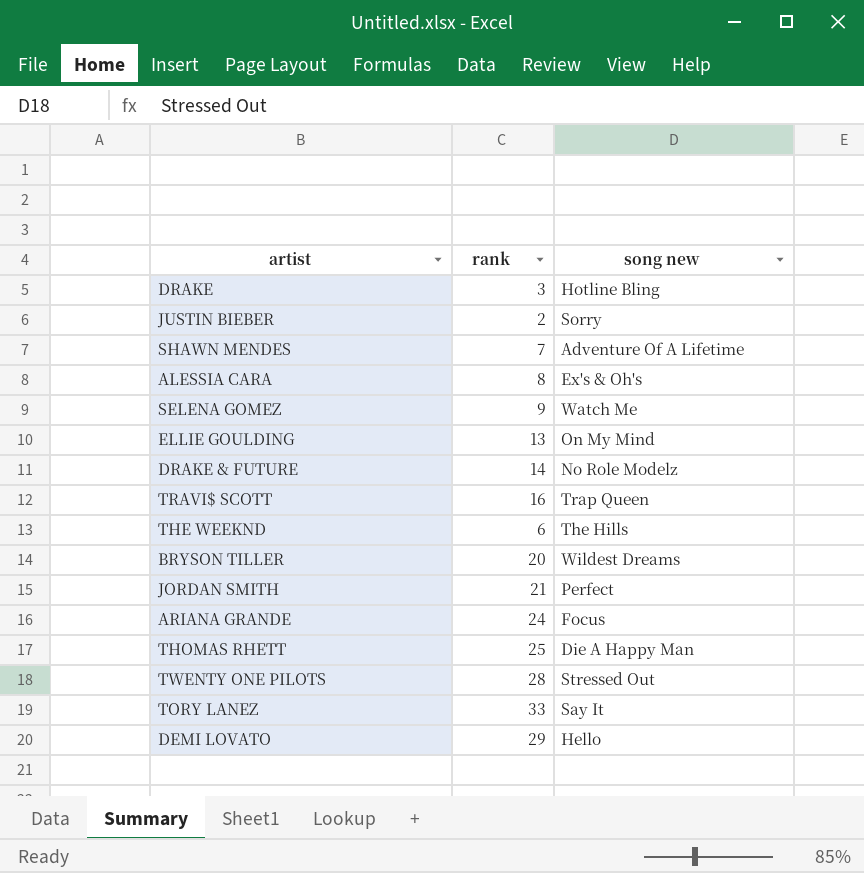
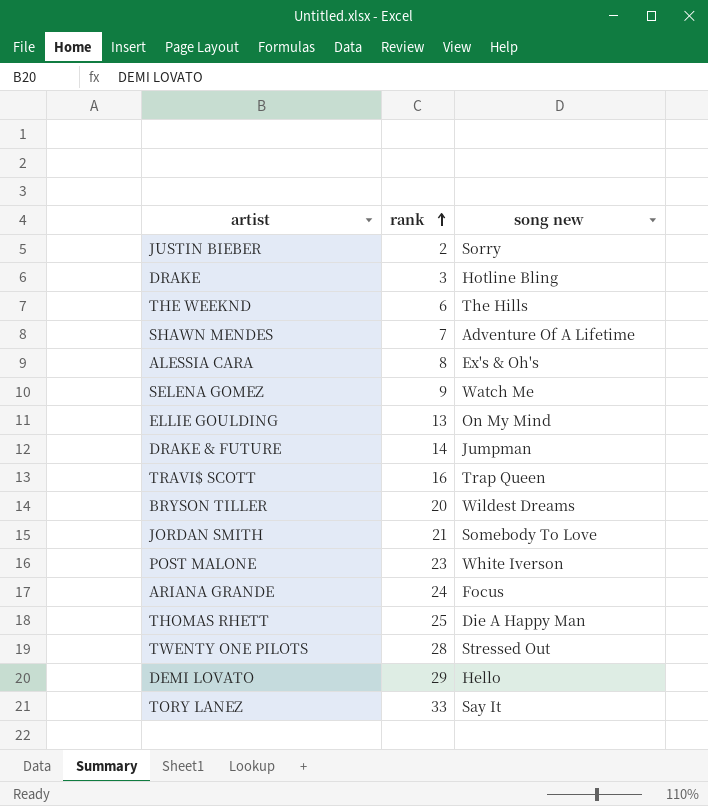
row order: none -> rank ascending
DRAKE & FUTURE | song new: No Role Modelz -> Jumpman
JORDAN SMITH | song new: Perfect -> Somebody To Love
row POST MALONE: none -> 23 | White Iverson

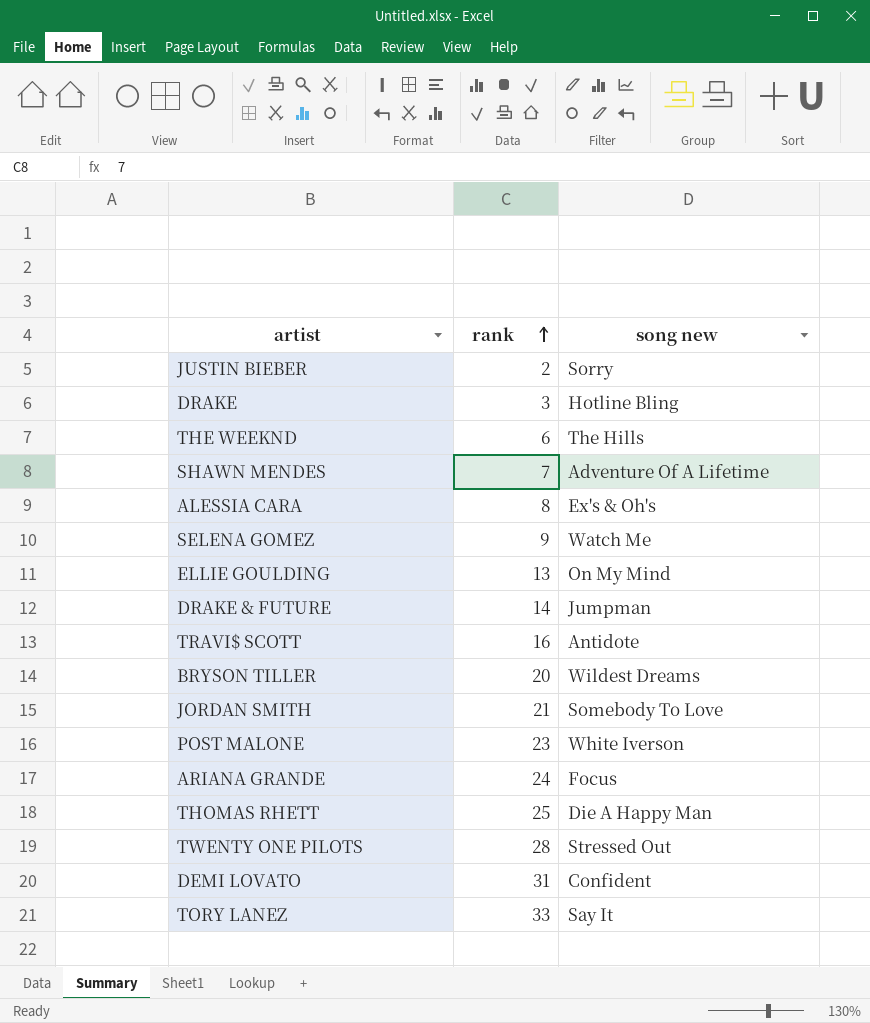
TRAVI$ SCOTT | song new: Trap Queen -> Antidote
DEMI LOVATO | rank: 29 -> 31
DEMI LOVATO | song new: Hello -> Confident

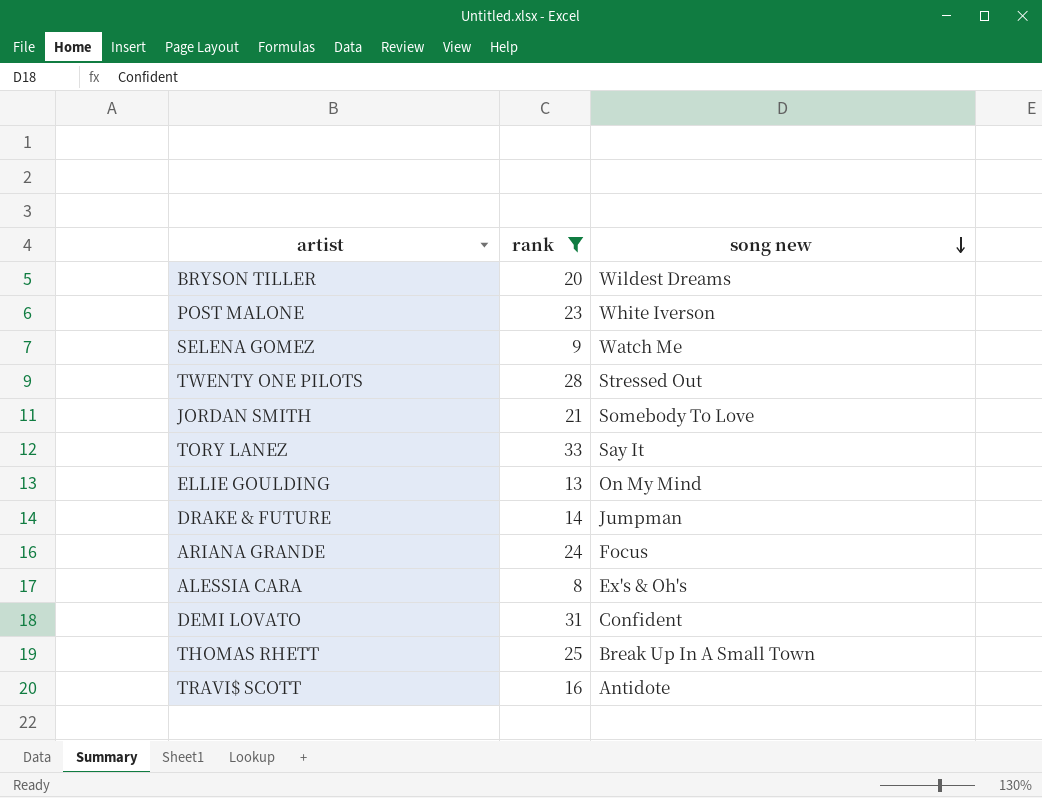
filter: none -> rank >= 8
row order: rank ascending -> song new descending
THOMAS RHETT | song new: Die A Happy Man -> Break Up In A Small Town

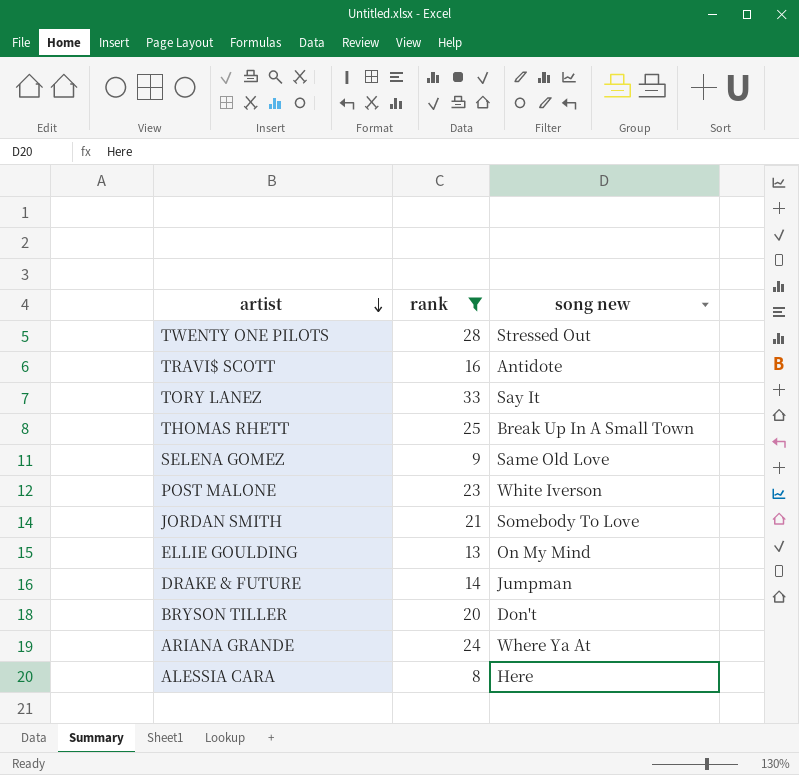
row order: song new descending -> artist descending
row DEMI LOVATO: 31 | Confident -> none
SELENA GOMEZ | song new: Watch Me -> Same Old Love
BRYSON TILLER | song new: Wildest Dreams -> Don't
ARIANA GRANDE | song new: Focus -> Where Ya At
ALESSIA CARA | song new: Ex's & Oh's -> Here

